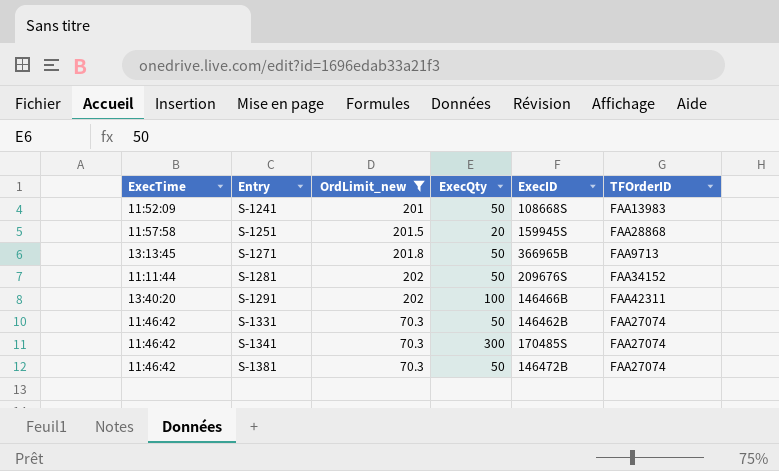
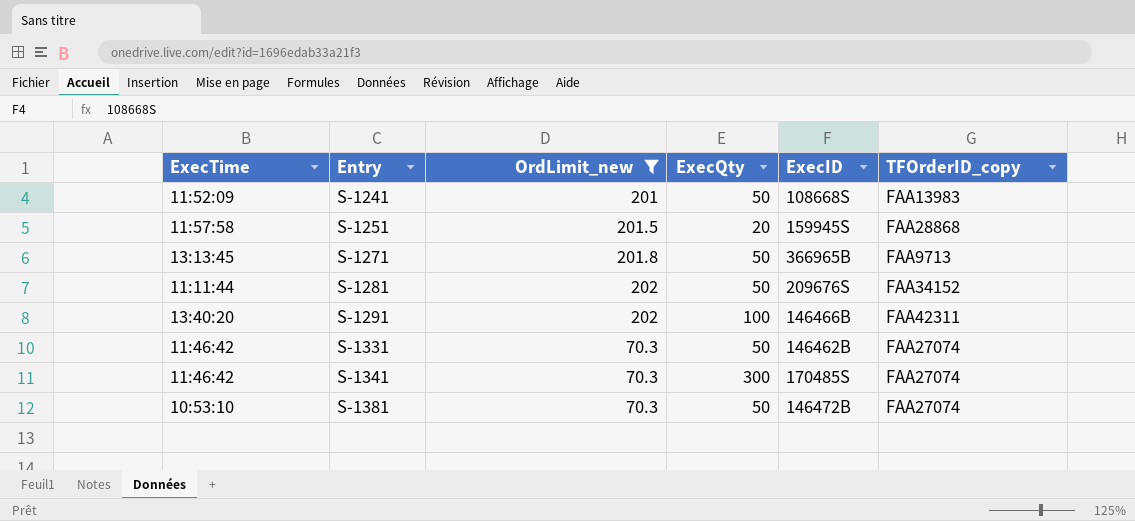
column name: TFOrderID -> TFOrderID_copy
S-1381 | ExecTime: 11:46:42 -> 10:53:10

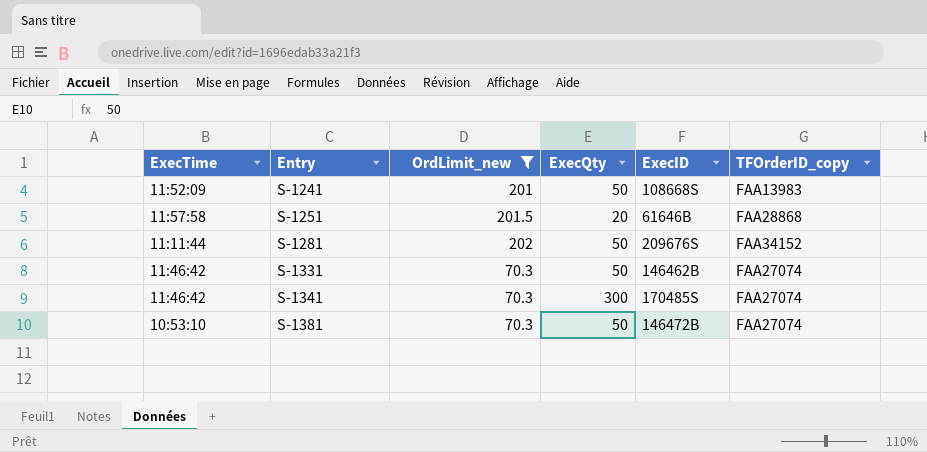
row S-1271: 13:13:45 | 201.8 | 50 | 366965B | FAA9713 -> none
row S-1291: 13:40:20 | 202 | 100 | 146466B | FAA42311 -> none
S-1251 | ExecID: 159945S -> 61646B

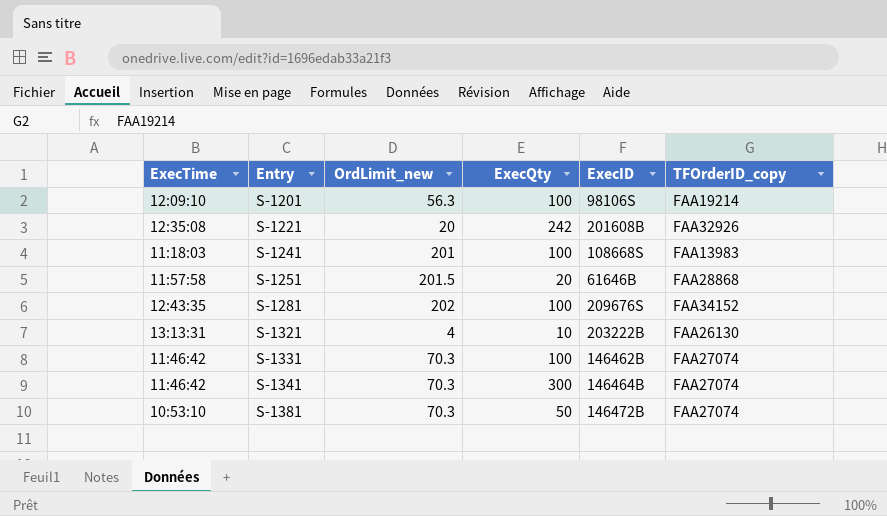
filter: OrdLimit_new >= 70.3 -> none
S-1241 | ExecTime: 11:52:09 -> 11:18:03
S-1241 | ExecQty: 50 -> 100
S-1281 | ExecTime: 11:11:44 -> 12:43:35
S-1281 | ExecQty: 50 -> 100
S-1331 | ExecQty: 50 -> 100
S-1341 | ExecID: 170485S -> 146464B

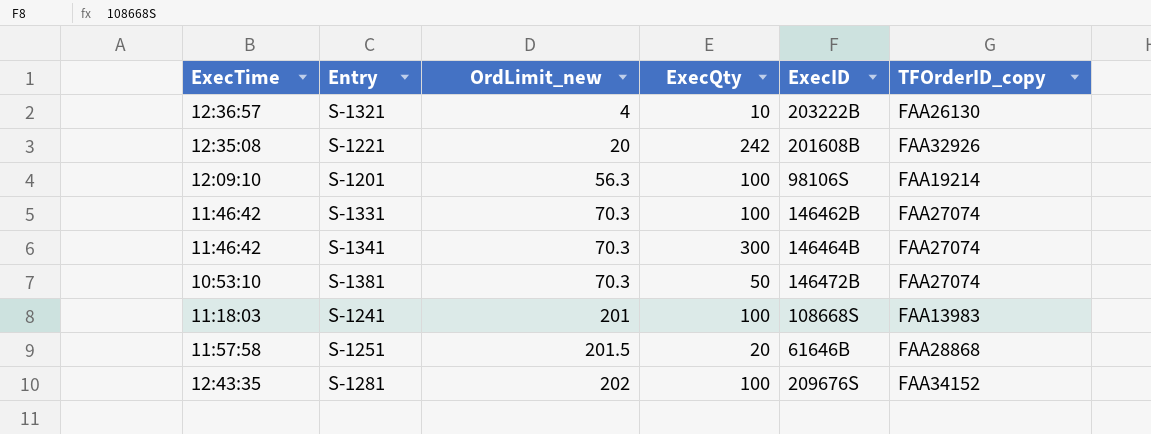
row order: Entry ascending -> OrdLimit_new ascending
S-1321 | ExecTime: 13:13:31 -> 12:36:57

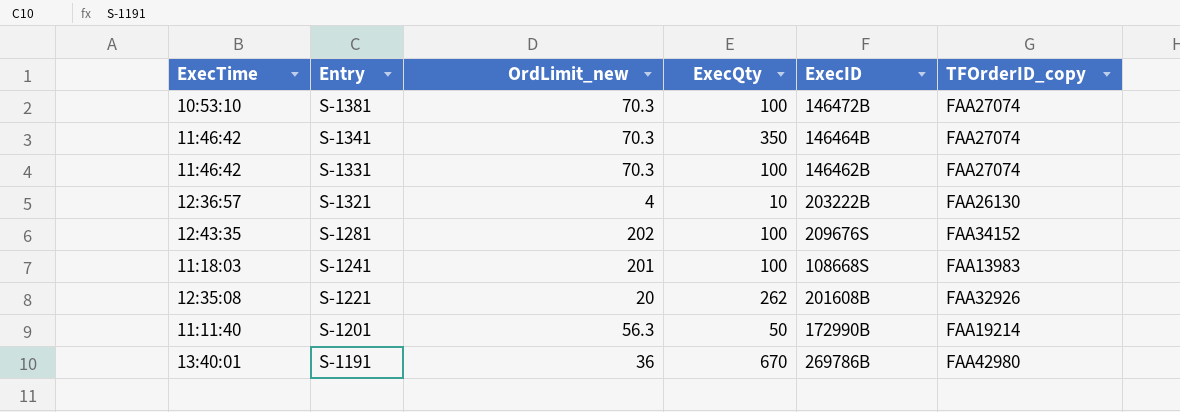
row order: OrdLimit_new ascending -> Entry descending
row S-1251: 11:57:58 | 201.5 | 20 | 61646B | FAA28868 -> none
S-1381 | ExecQty: 50 -> 100
S-1341 | ExecQty: 300 -> 350
S-1221 | ExecQty: 242 -> 262
S-1201 | ExecTime: 12:09:10 -> 11:11:40
S-1201 | ExecQty: 100 -> 50
S-1201 | ExecID: 98106S -> 172990B
row S-1191: none -> 13:40:01 | 36 | 670 | 269786B | FAA42980

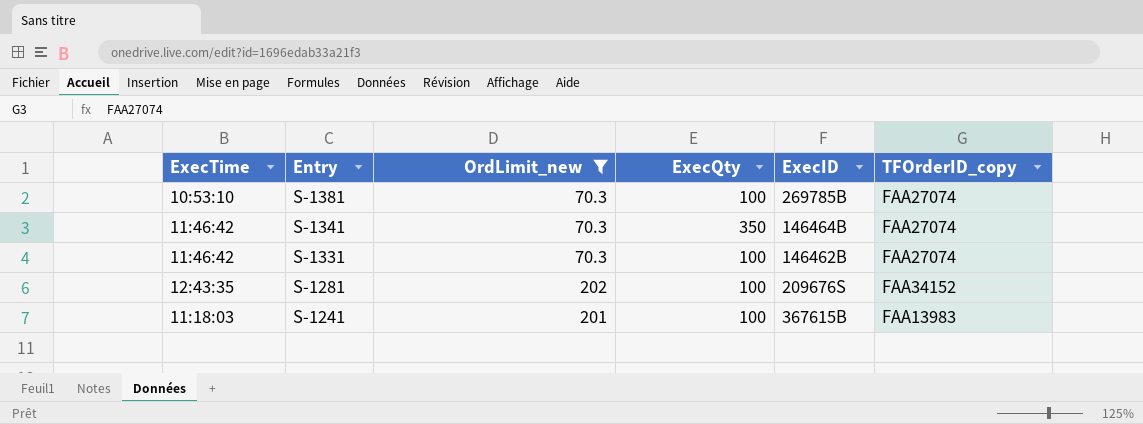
filter: none -> OrdLimit_new >= 70.3
S-1381 | ExecID: 146472B -> 269785B
S-1241 | ExecID: 108668S -> 367615B

